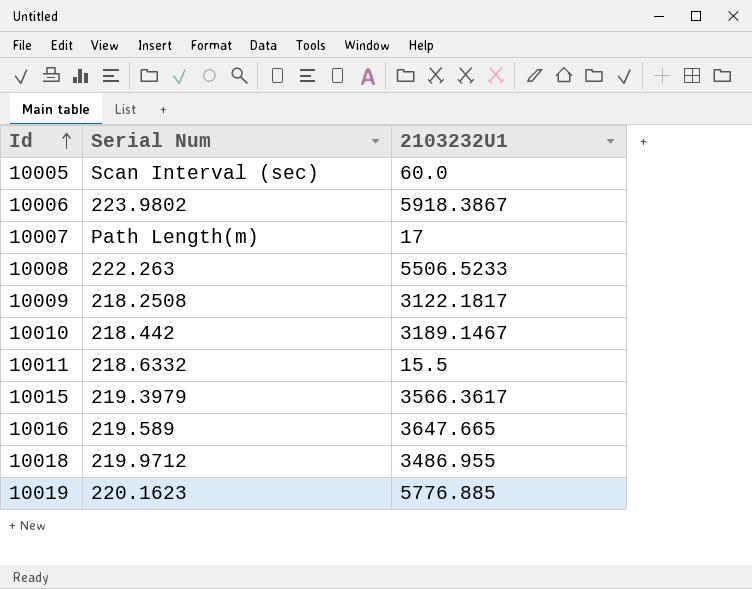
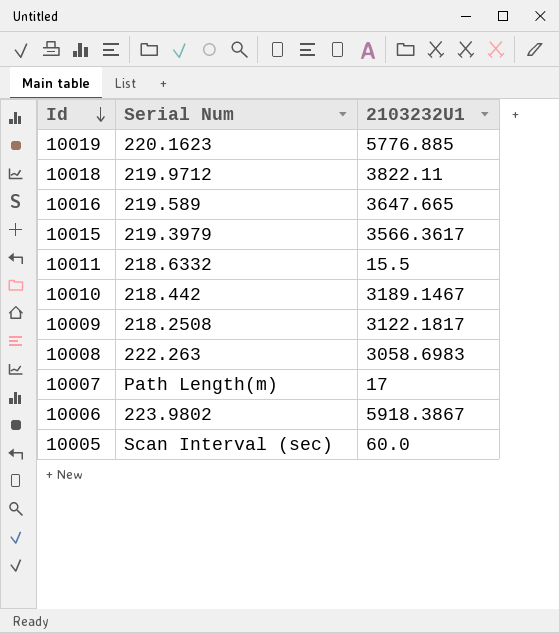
row order: Id ascending -> Id descending
10018 | 2103232U1: 3486.955 -> 3822.11
10008 | 2103232U1: 5506.5233 -> 3058.6983

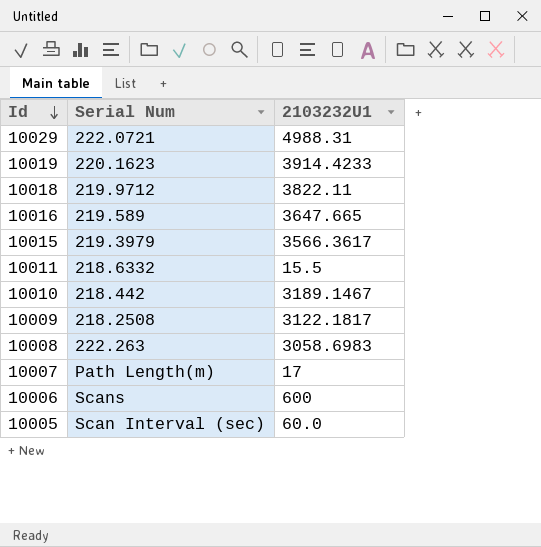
row 10029: none -> 222.0721 | 4988.31
10019 | 2103232U1: 5776.885 -> 3914.4233
10006 | Serial Num: 223.9802 -> Scans
10006 | 2103232U1: 5918.3867 -> 600

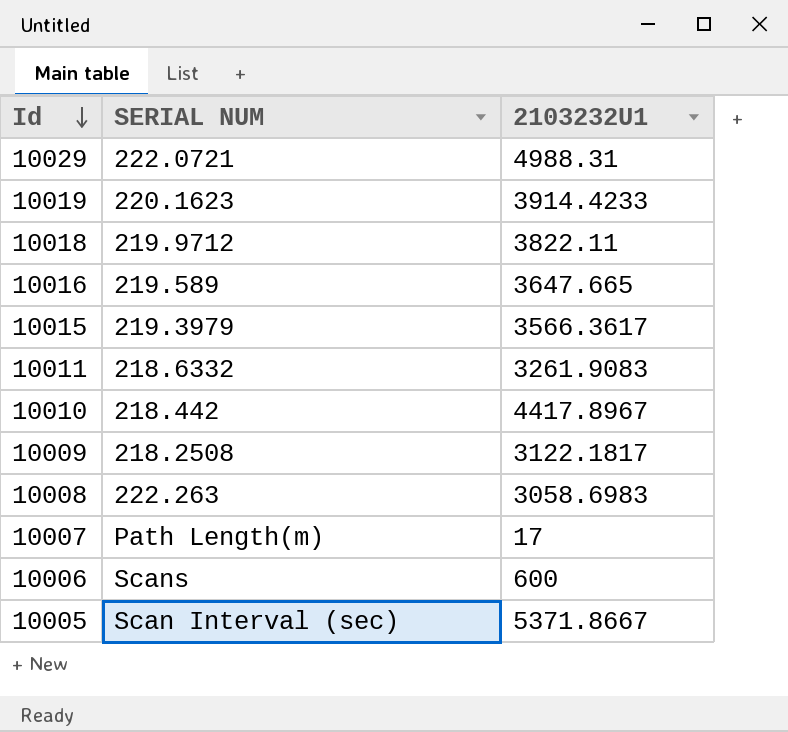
column name: Serial Num -> SERIAL NUM
10011 | 2103232U1: 15.5 -> 3261.9083
10010 | 2103232U1: 3189.1467 -> 4417.8967
10005 | 2103232U1: 60.0 -> 5371.8667

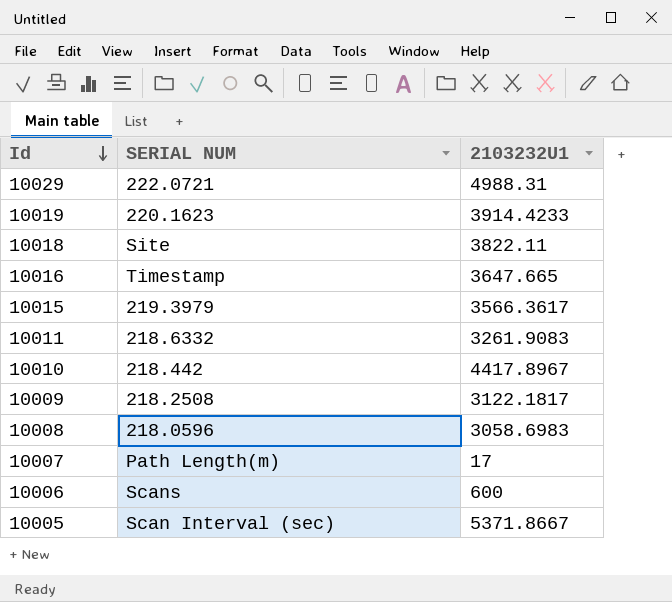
10018 | SERIAL NUM: 219.9712 -> Site
10016 | SERIAL NUM: 219.589 -> Timestamp
10008 | SERIAL NUM: 222.263 -> 218.0596

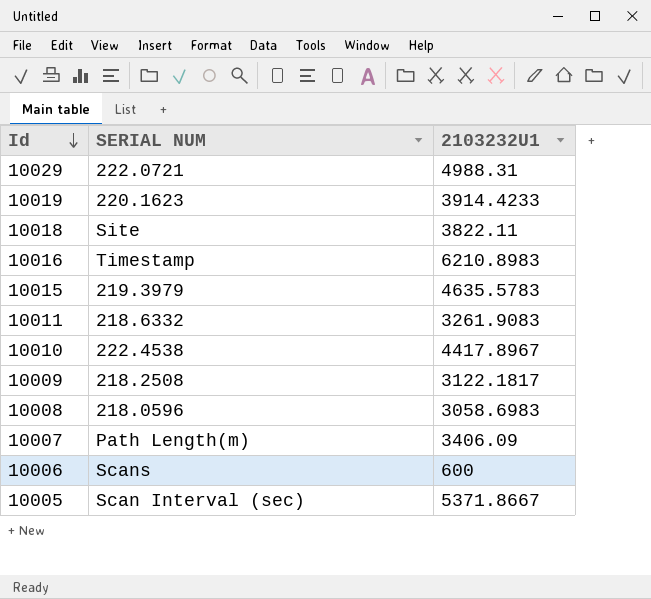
10016 | 2103232U1: 3647.665 -> 6210.8983
10015 | 2103232U1: 3566.3617 -> 4635.5783
10010 | SERIAL NUM: 218.442 -> 222.4538
10007 | 2103232U1: 17 -> 3406.09

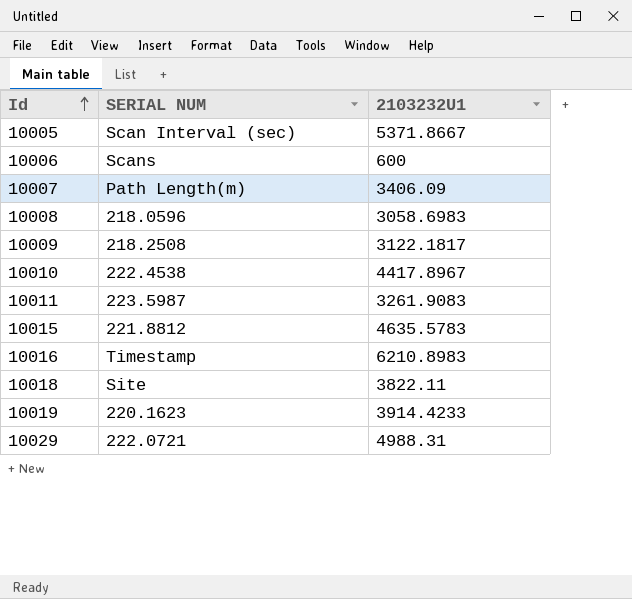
row order: Id descending -> Id ascending
10011 | SERIAL NUM: 218.6332 -> 223.5987
10015 | SERIAL NUM: 219.3979 -> 221.8812

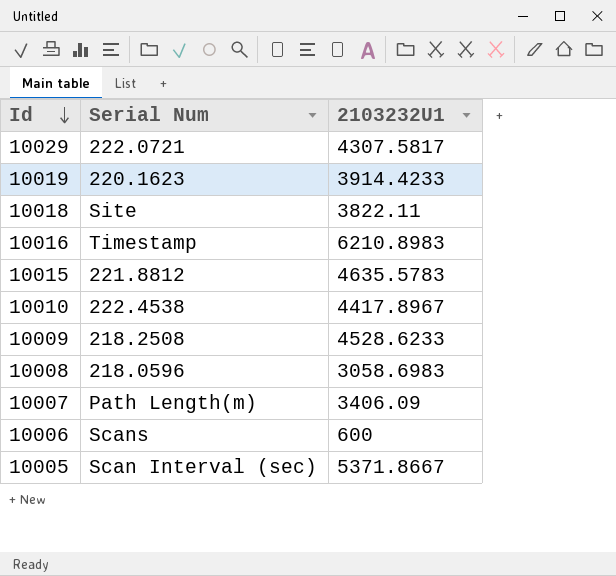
row order: Id ascending -> Id descending
column name: SERIAL NUM -> Serial Num
row 10011: 223.5987 | 3261.9083 -> none
10029 | 2103232U1: 4988.31 -> 4307.5817
10009 | 2103232U1: 3122.1817 -> 4528.6233

